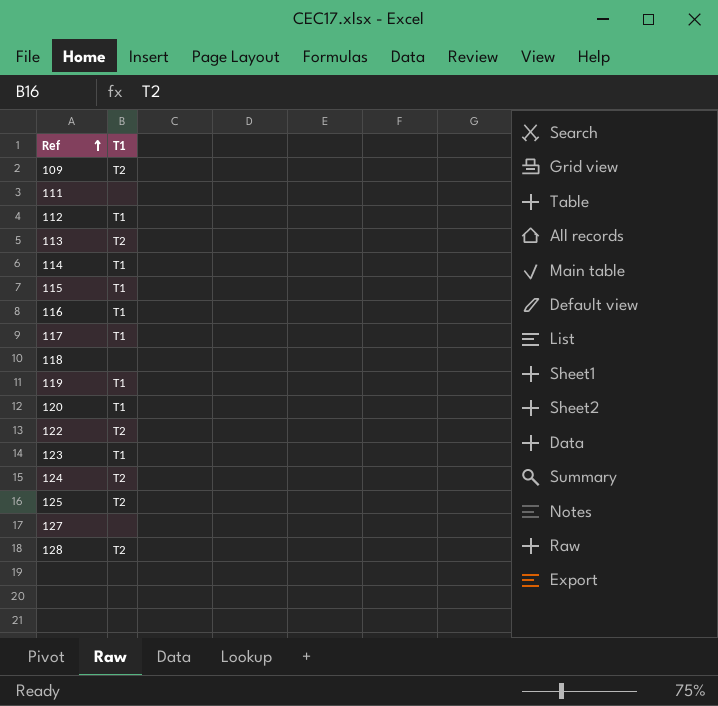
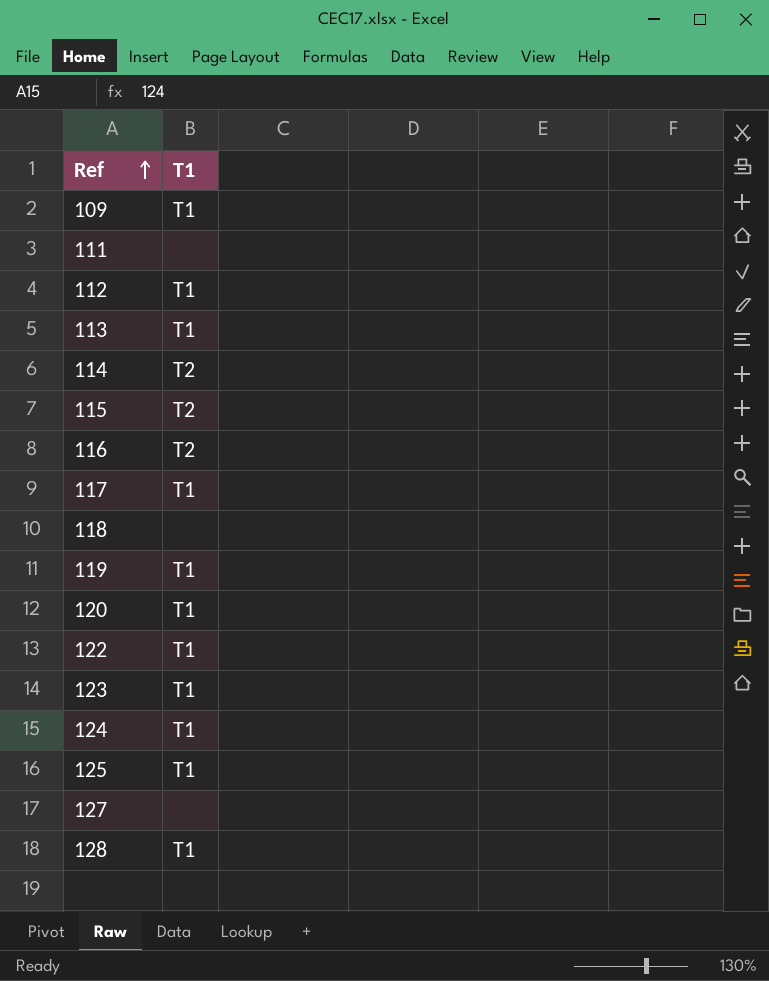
109 | T1: T2 -> T1
113 | T1: T2 -> T1
114 | T1: T1 -> T2
115 | T1: T1 -> T2
116 | T1: T1 -> T2
122 | T1: T2 -> T1
124 | T1: T2 -> T1
125 | T1: T2 -> T1
128 | T1: T2 -> T1

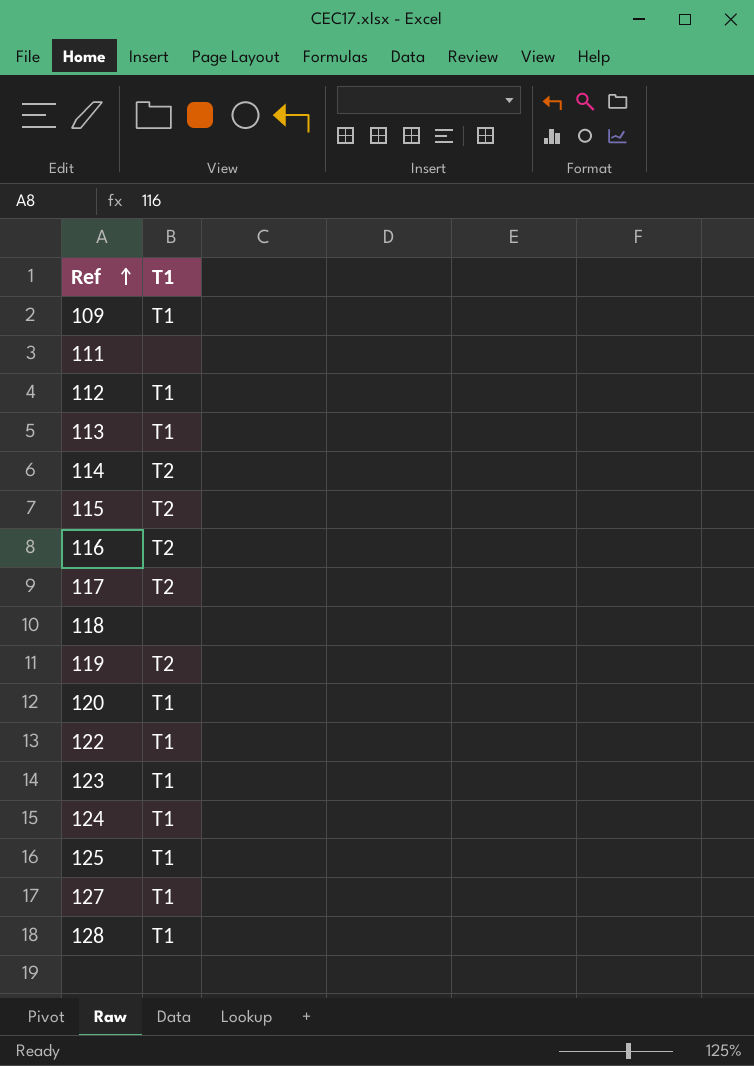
117 | T1: T1 -> T2
119 | T1: T1 -> T2
127 | T1: none -> T1

